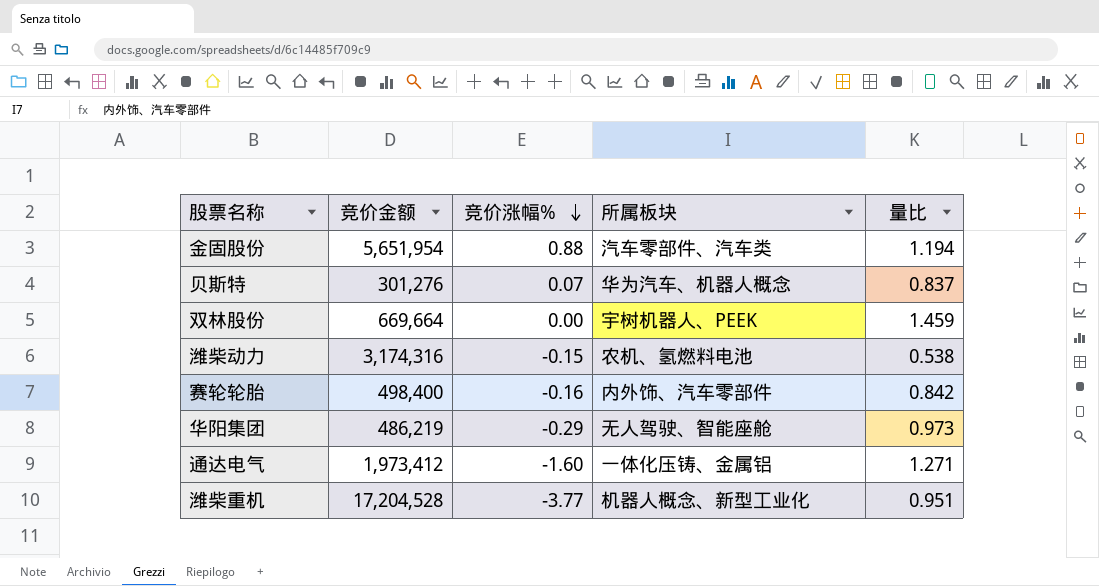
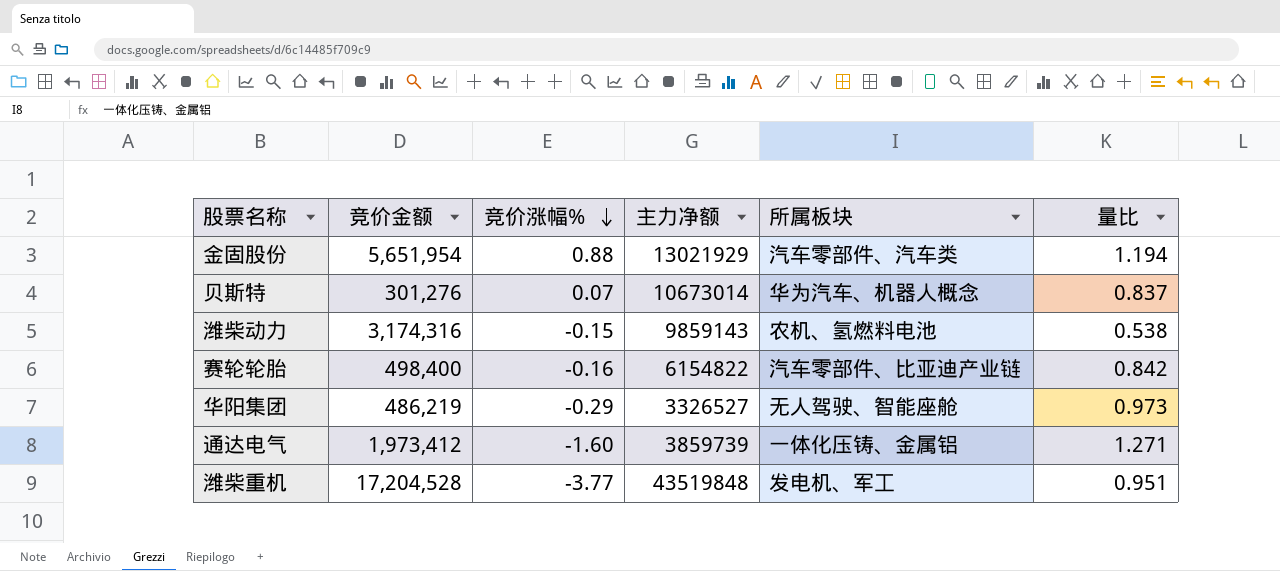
column 主力净额 | position: none -> 4
row 双林股份: 669,664 | 0.00 | 宇树机器人、PEEK | 1.459 -> none
赛轮轮胎 | 所属板块: 内外饰、汽车零部件 -> 汽车零部件、比亚迪产业链
潍柴重机 | 所属板块: 机器人概念、新型工业化 -> 发电机、军工

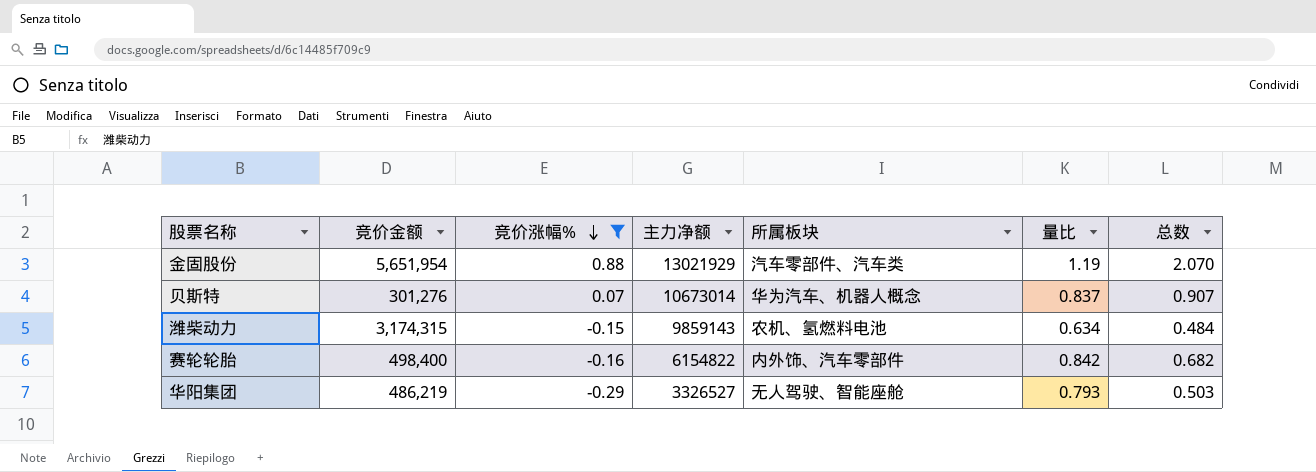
filter: none -> 竞价涨幅% >= -0.29
column 总数 | formula: none -> [竞价涨幅%] + [量比]
金固股份 | 量比: 1.194 -> 1.19
潍柴动力 | 竞价金额: 3,174,316 -> 3,174,315
潍柴动力 | 量比: 0.538 -> 0.634
赛轮轮胎 | 所属板块: 汽车零部件、比亚迪产业链 -> 内外饰、汽车零部件
华阳集团 | 量比: 0.973 -> 0.793

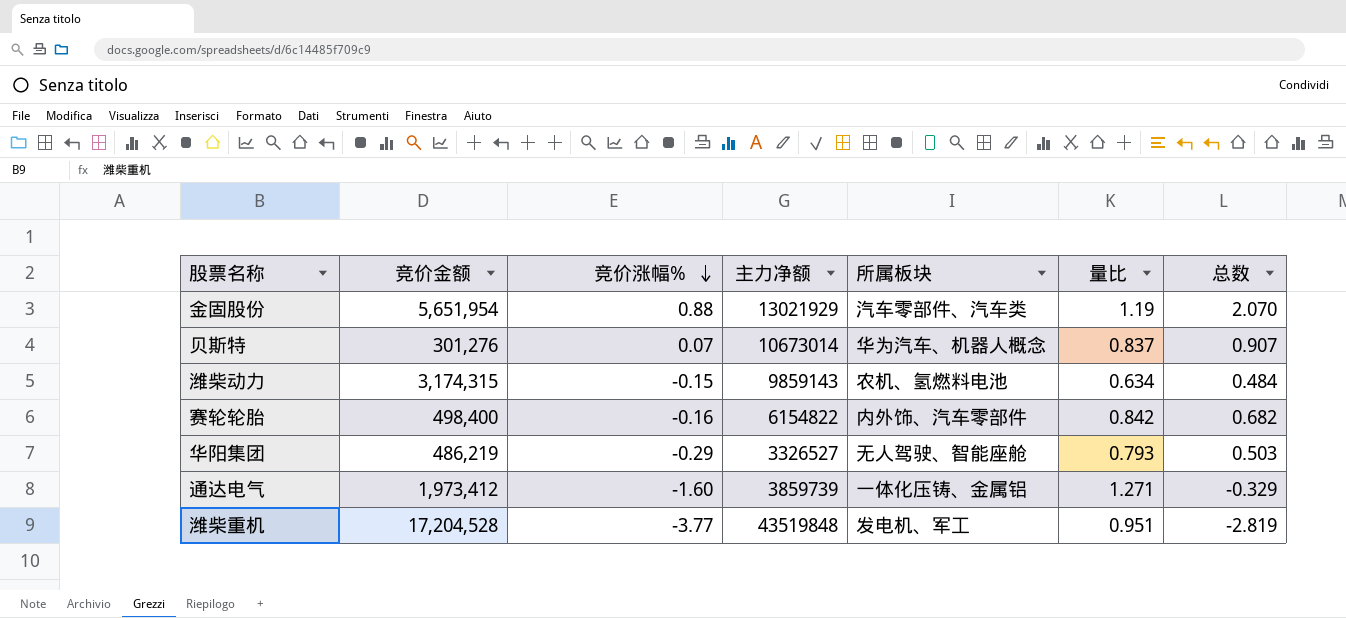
filter: 竞价涨幅% >= -0.29 -> none

